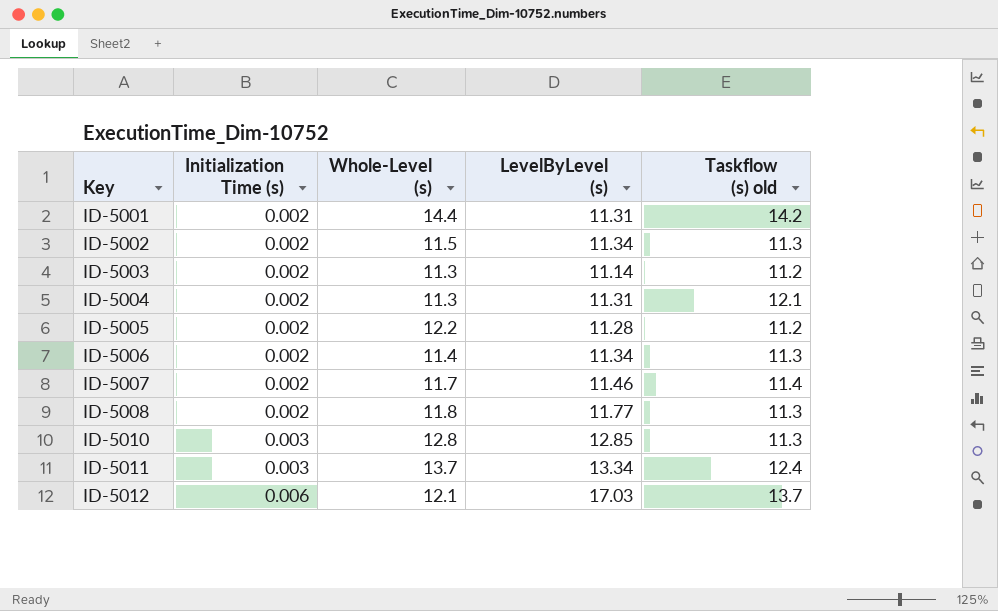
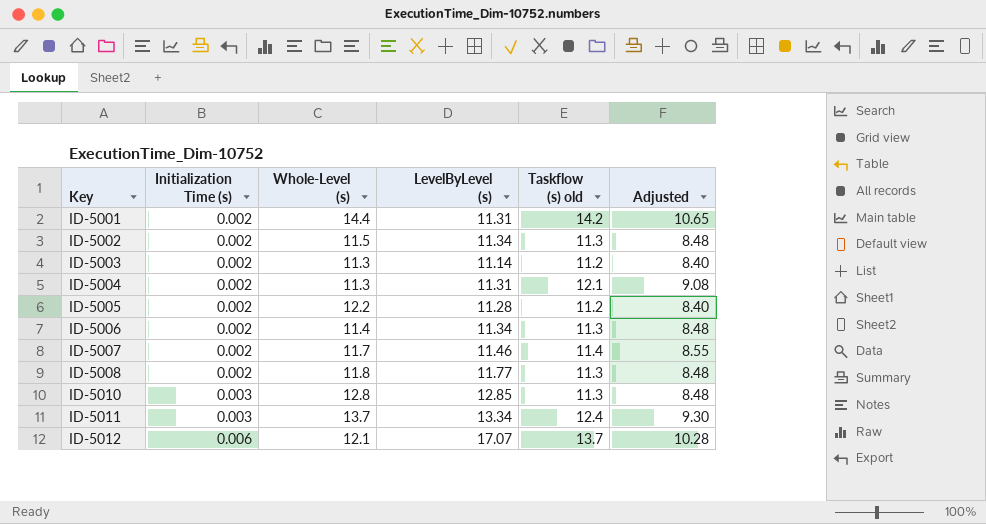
column Adjusted | formula: none -> [Taskflow (s) old] * 0.75
ID-5012 | LevelByLevel (s): 17.03 -> 17.07

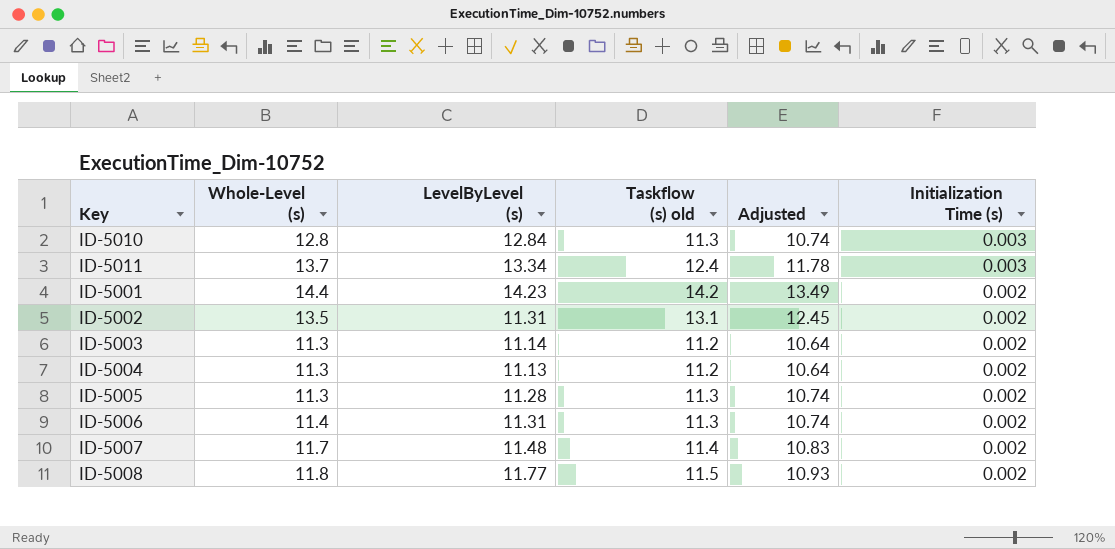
row order: Key ascending -> Initialization Time (s) descending
column Adjusted | formula: [Taskflow (s) old] * 0.75 -> [Taskflow (s) old] * 0.95
column Initialization Time (s) | position: 2 -> 6
row ID-5012: 0.006 | 12.1 | 17.07 | 13.7 | 10.28 -> none
ID-5010 | LevelByLevel (s): 12.85 -> 12.84
ID-5001 | LevelByLevel (s): 11.31 -> 14.23
ID-5002 | Whole-Level (s): 11.5 -> 13.5
ID-5002 | LevelByLevel (s): 11.34 -> 11.31
ID-5002 | Taskflow (s) old: 11.3 -> 13.1
ID-5004 | LevelByLevel (s): 11.31 -> 11.13
ID-5004 | Taskflow (s) old: 12.1 -> 11.2
ID-5005 | Whole-Level (s): 12.2 -> 11.3
ID-5005 | Taskflow (s) old: 11.2 -> 11.3
ID-5006 | LevelByLevel (s): 11.34 -> 11.31
ID-5007 | LevelByLevel (s): 11.46 -> 11.48
ID-5008 | Taskflow (s) old: 11.3 -> 11.5

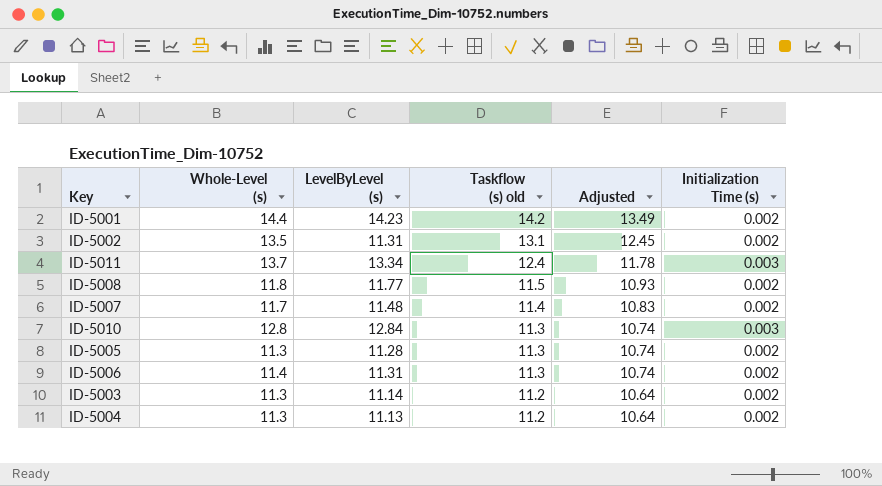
row order: Initialization Time (s) descending -> Taskflow (s) old descending

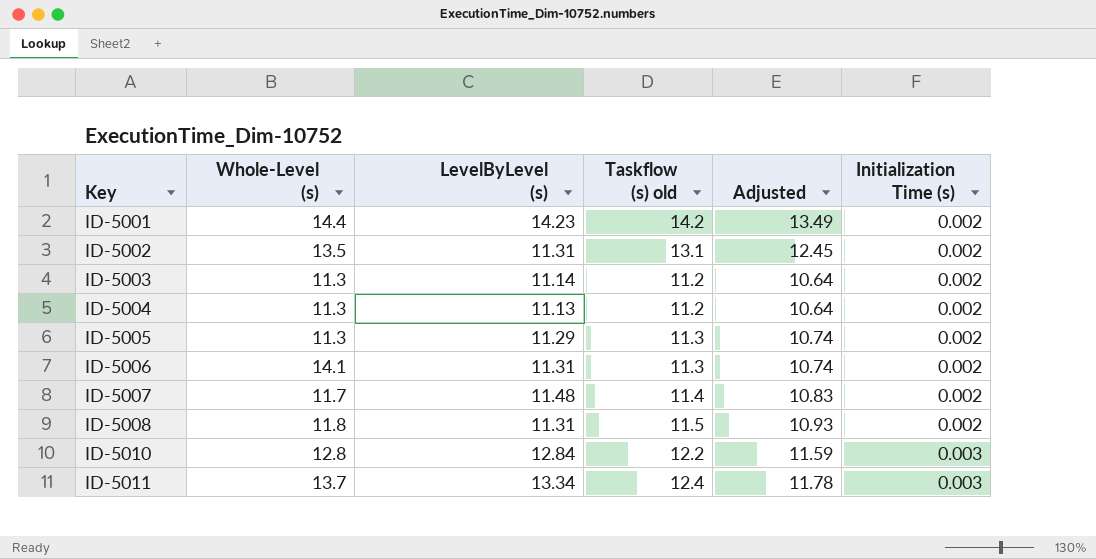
row order: Taskflow (s) old descending -> Key ascending
ID-5005 | LevelByLevel (s): 11.28 -> 11.29
ID-5006 | Whole-Level (s): 11.4 -> 14.1
ID-5008 | LevelByLevel (s): 11.77 -> 11.31
ID-5010 | Taskflow (s) old: 11.3 -> 12.2
ID-5010 | Adjusted: 10.74 -> 11.59

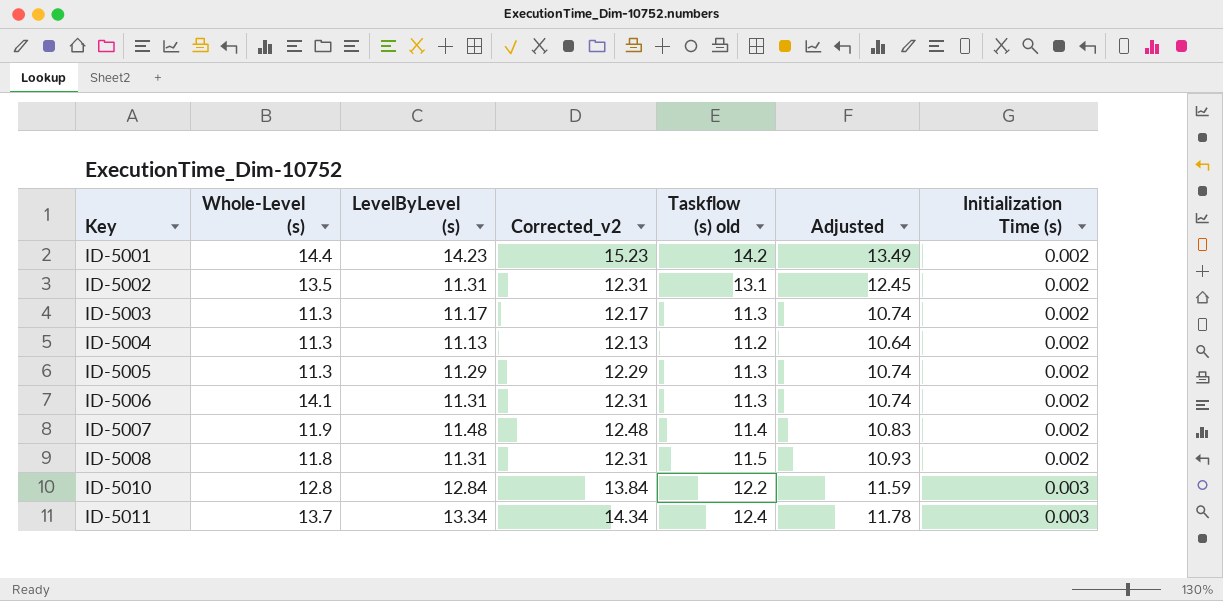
column Corrected_v2 | formula: none -> [LevelByLevel (s)] + 1
ID-5003 | LevelByLevel (s): 11.14 -> 11.17
ID-5003 | Taskflow (s) old: 11.2 -> 11.3
ID-5003 | Adjusted: 10.64 -> 10.74
ID-5007 | Whole-Level (s): 11.7 -> 11.9

